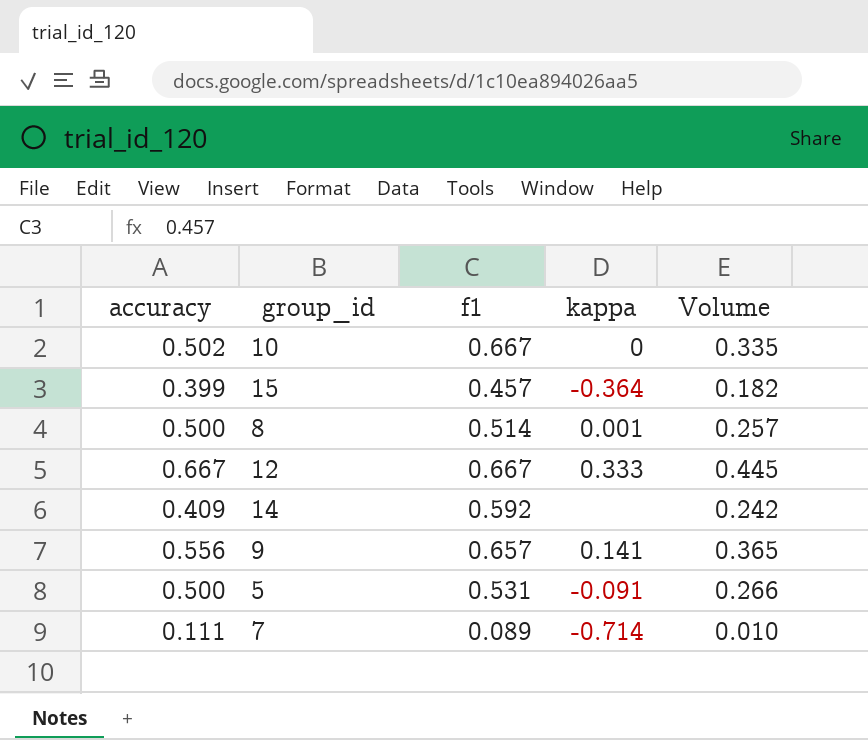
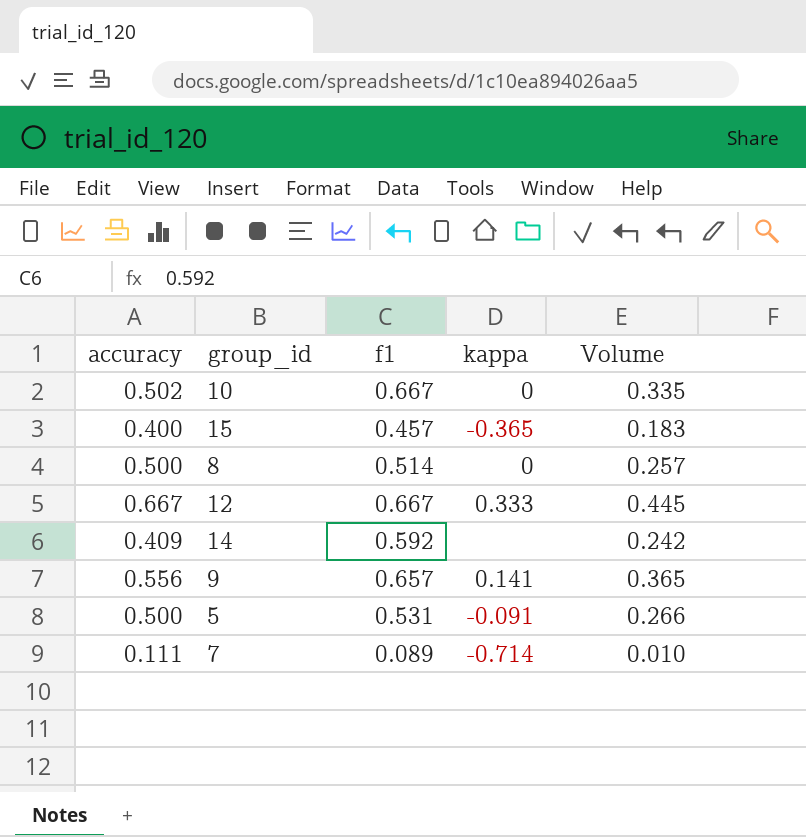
15 | accuracy: 0.399 -> 0.400
15 | kappa: -0.364 -> -0.365
15 | Volume: 0.182 -> 0.183
8 | kappa: 0.001 -> 0

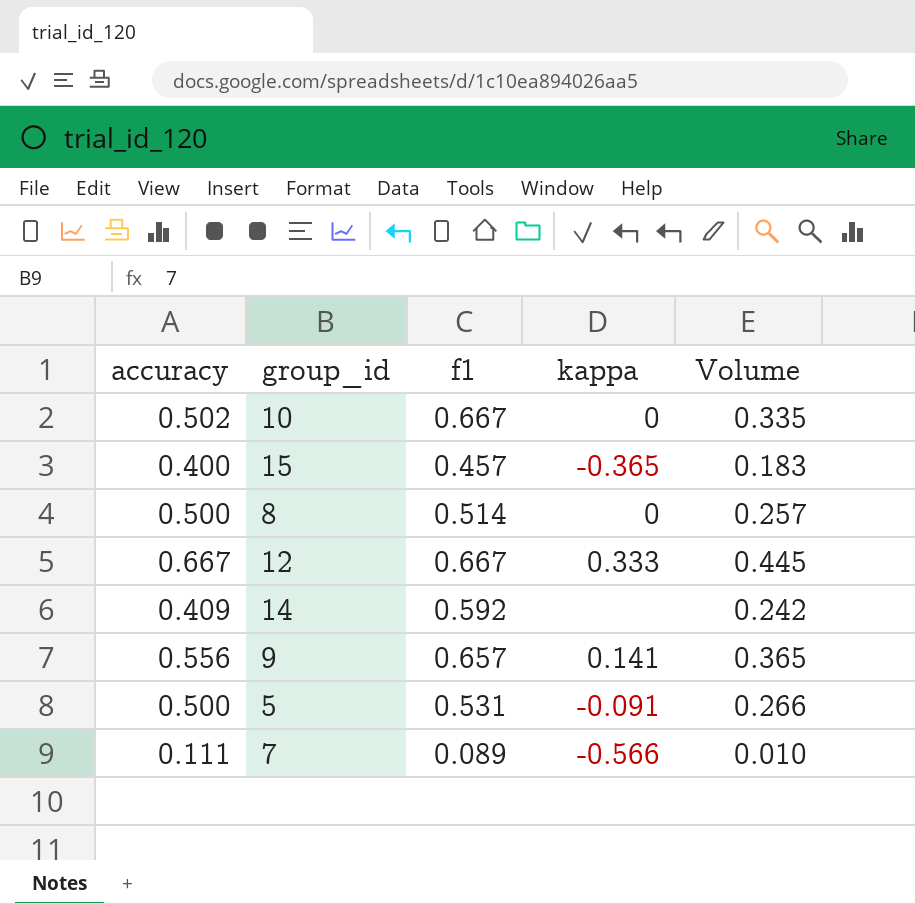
7 | kappa: -0.714 -> -0.566

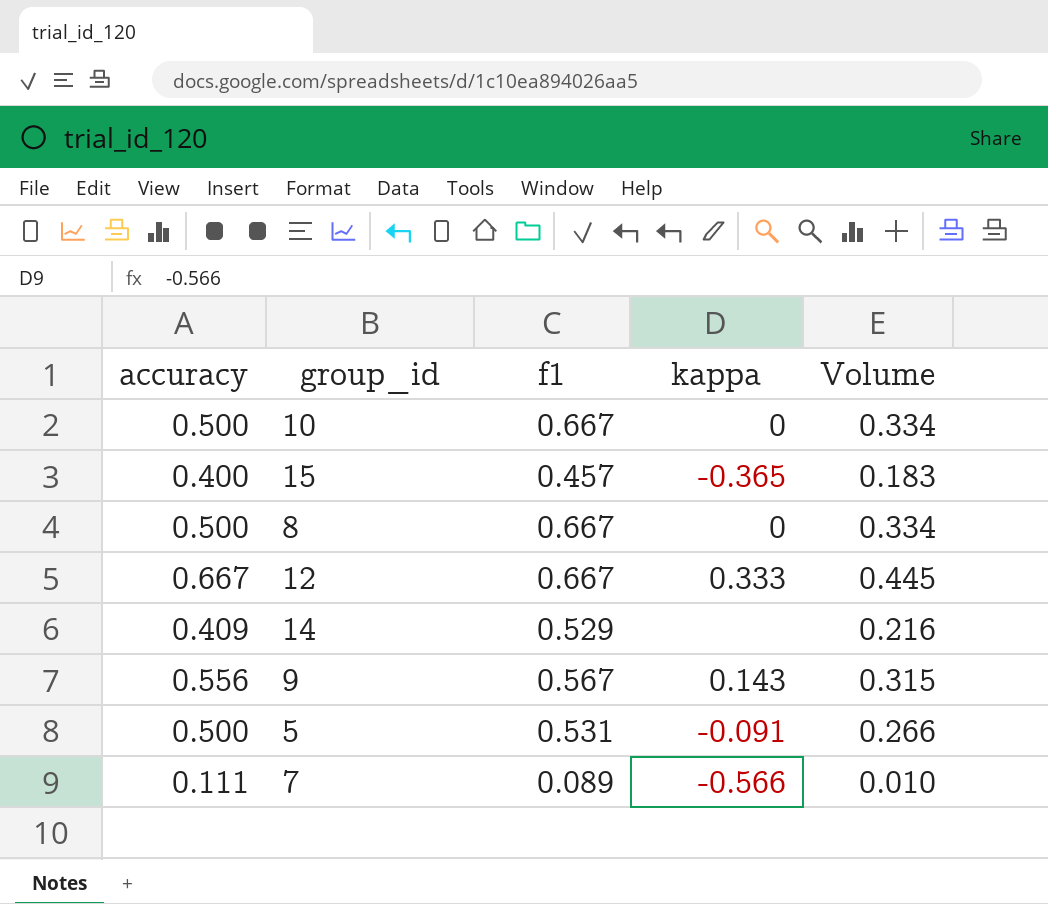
10 | accuracy: 0.502 -> 0.500
10 | Volume: 0.335 -> 0.334
8 | f1: 0.514 -> 0.667
8 | Volume: 0.257 -> 0.334
14 | f1: 0.592 -> 0.529
14 | Volume: 0.242 -> 0.216
9 | f1: 0.657 -> 0.567
9 | kappa: 0.141 -> 0.143
9 | Volume: 0.365 -> 0.315

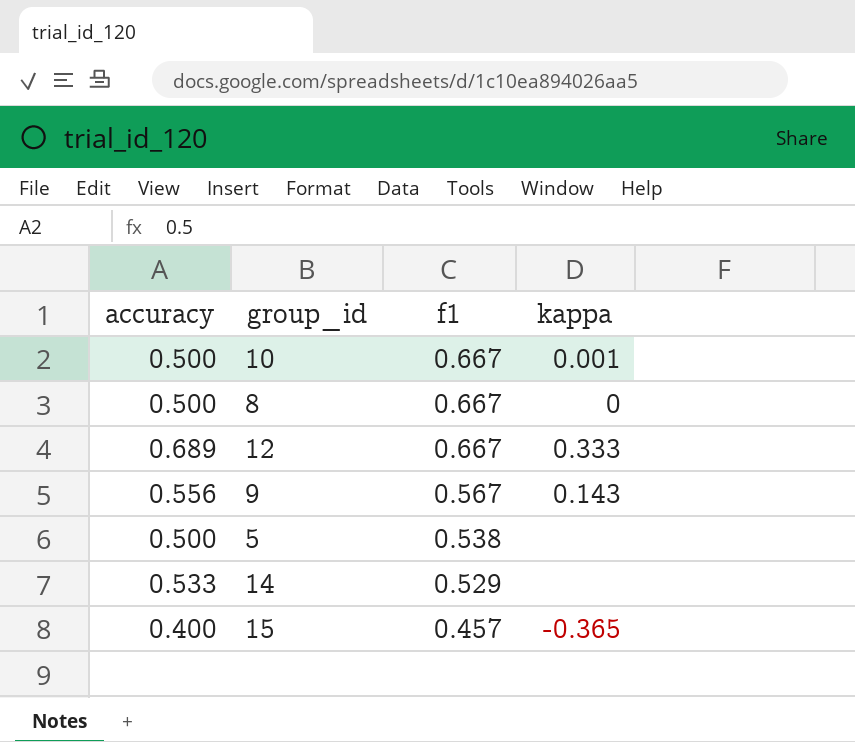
row order: none -> f1 descending
column Volume | formula: [accuracy] * [f1] -> none
row 7: 0.111 | 0.089 | -0.566 | 0.010 -> none
10 | kappa: 0 -> 0.001
12 | accuracy: 0.667 -> 0.689
5 | f1: 0.531 -> 0.538
5 | kappa: -0.091 -> none
14 | accuracy: 0.409 -> 0.533

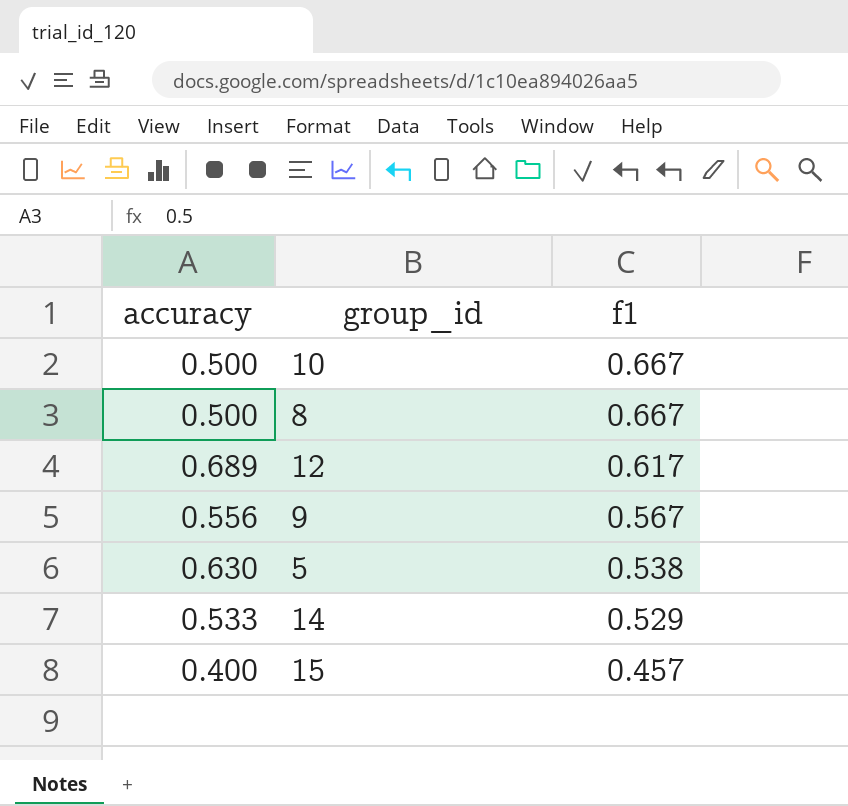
column kappa | position: 4 -> none
12 | f1: 0.667 -> 0.617
5 | accuracy: 0.500 -> 0.630

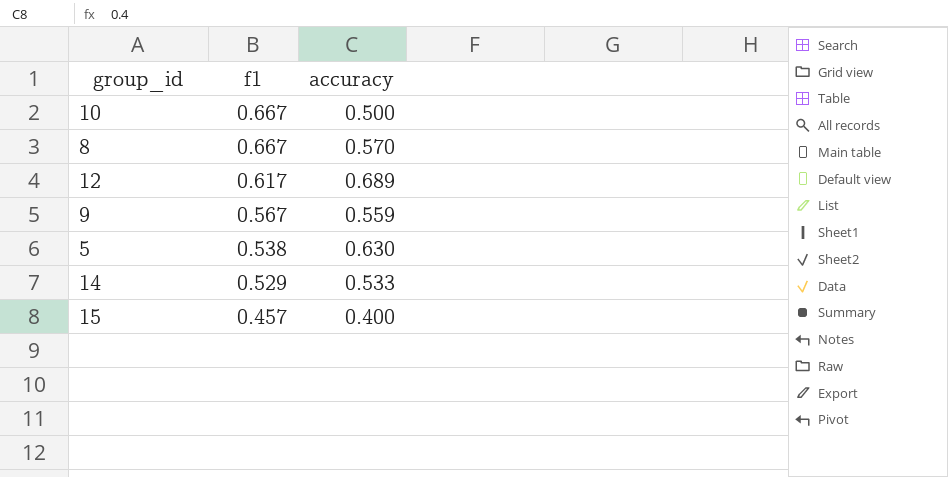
column accuracy | position: 1 -> 3
8 | accuracy: 0.500 -> 0.570
9 | accuracy: 0.556 -> 0.559

